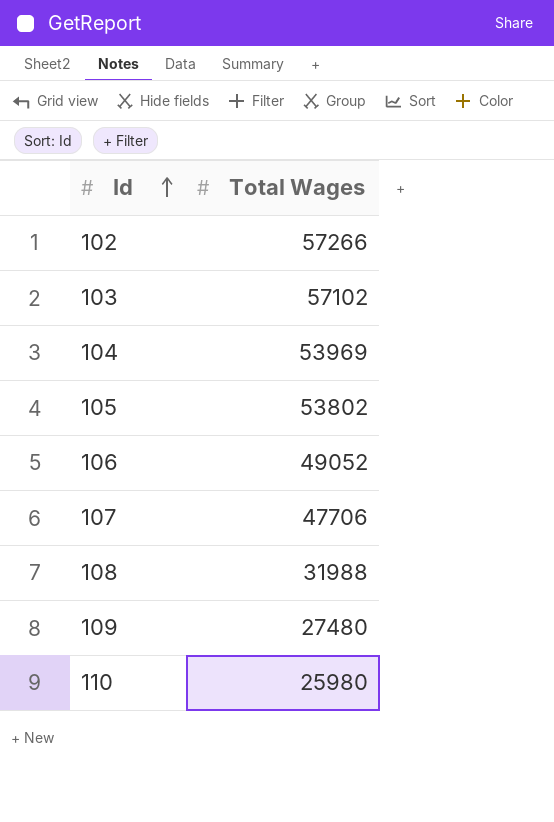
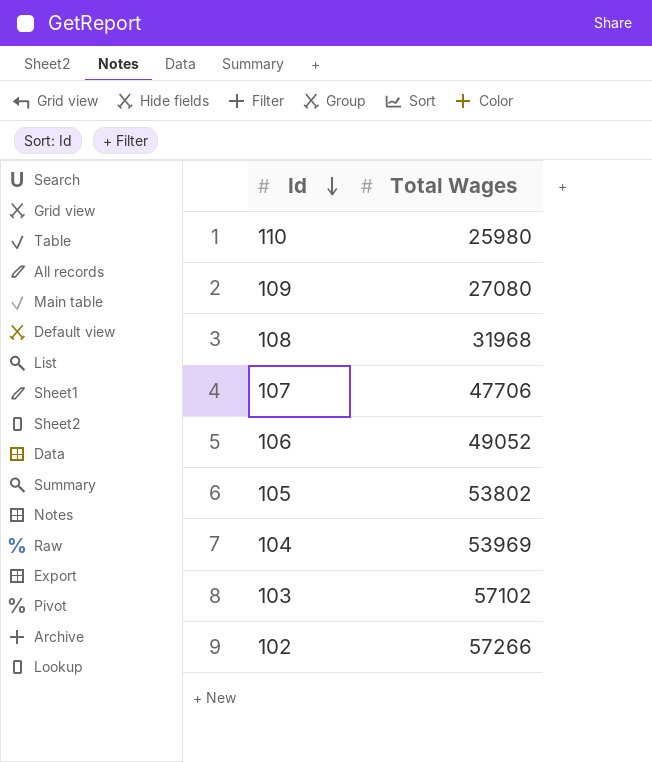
row order: Id ascending -> Id descending
109 | Total Wages: 27480 -> 27080
108 | Total Wages: 31988 -> 31968

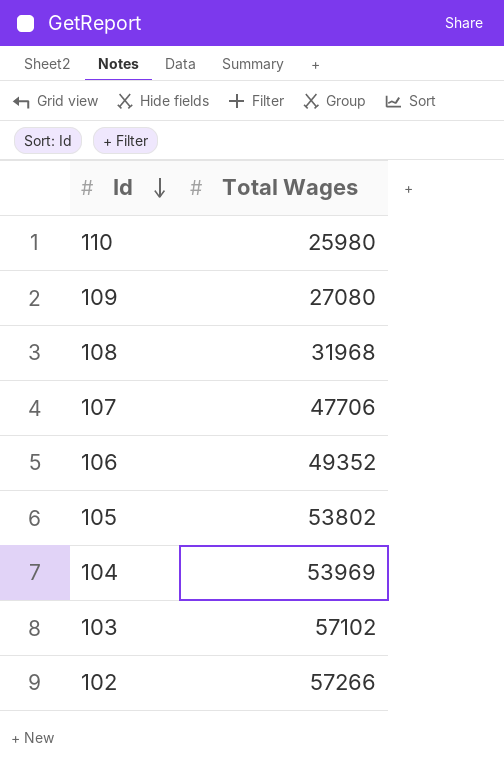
106 | Total Wages: 49052 -> 49352

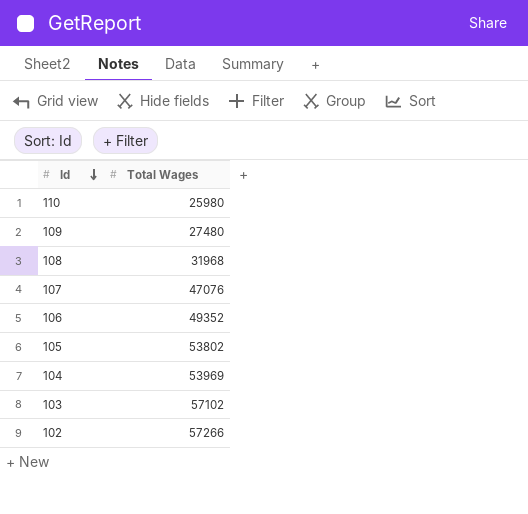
109 | Total Wages: 27080 -> 27480
107 | Total Wages: 47706 -> 47076

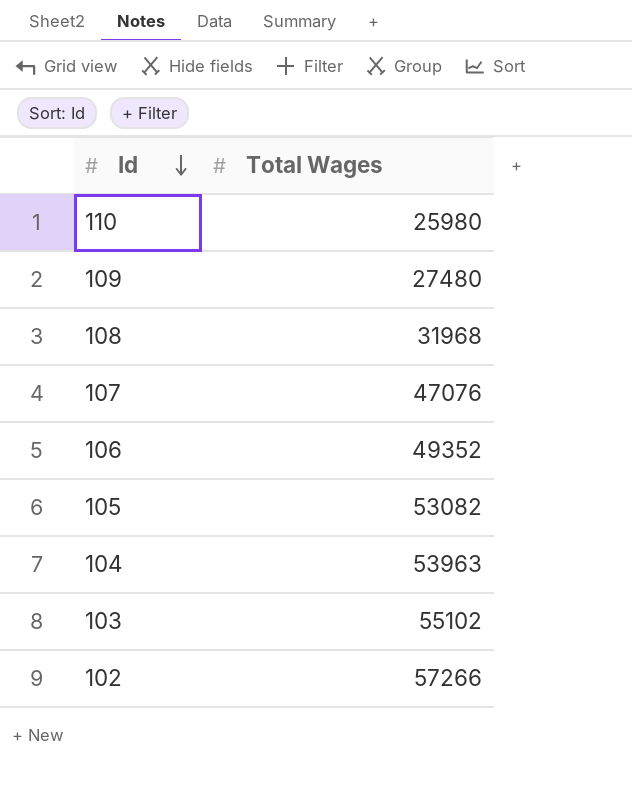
105 | Total Wages: 53802 -> 53082
104 | Total Wages: 53969 -> 53963
103 | Total Wages: 57102 -> 55102

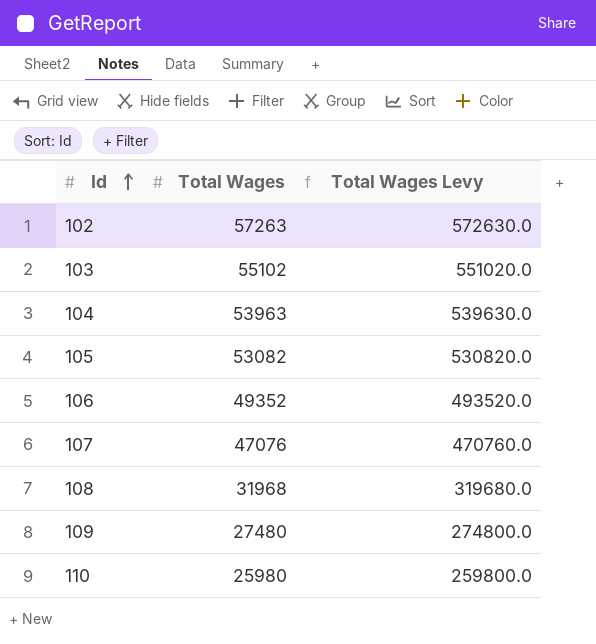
row order: Id descending -> Id ascending
column Total Wages Levy | formula: none -> [Total Wages] * 10
102 | Total Wages: 57266 -> 57263

